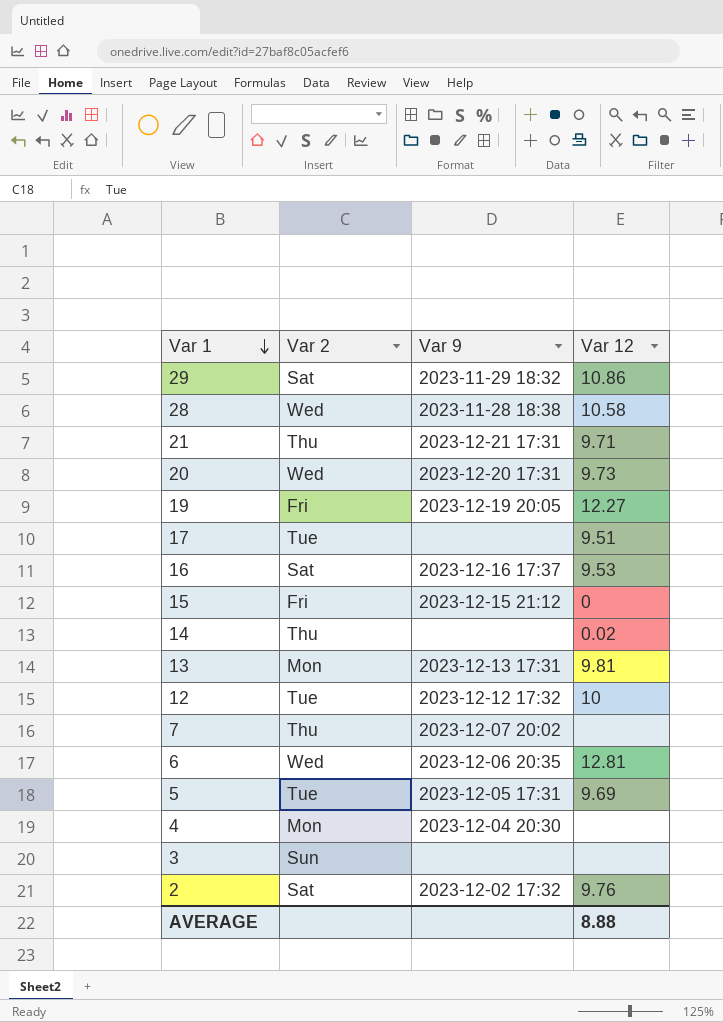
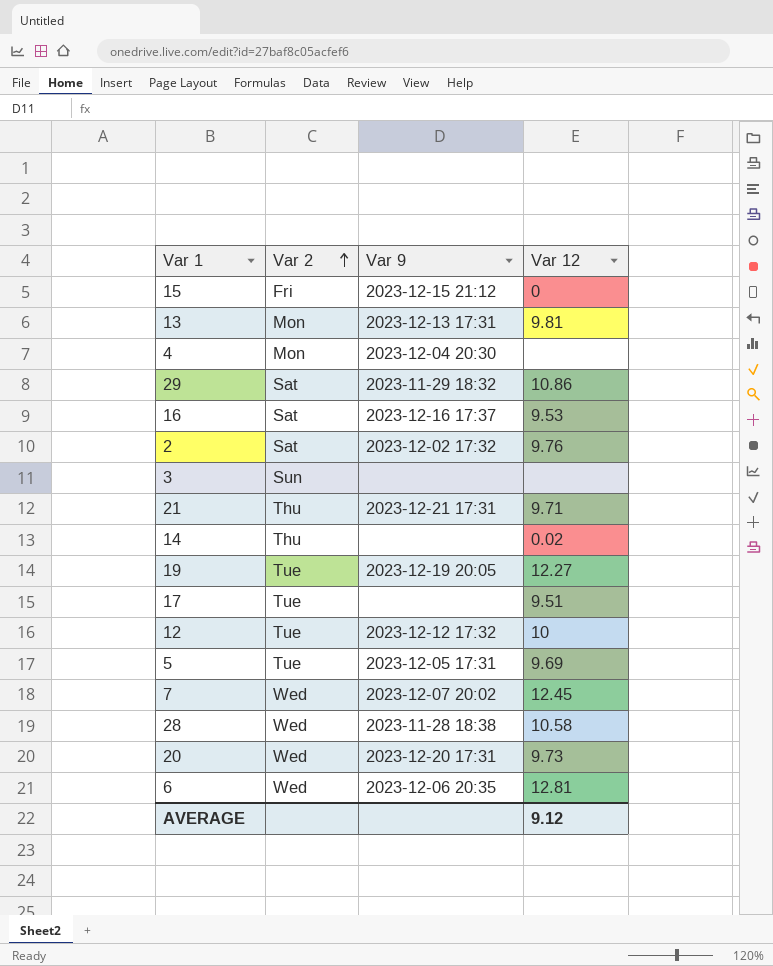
row order: Var 1 descending -> Var 2 ascending
19 | Var 2: Fri -> Tue
7 | Var 2: Thu -> Wed
7 | Var 12: none -> 12.45
AVERAGE | Var 12: 8.88 -> 9.12

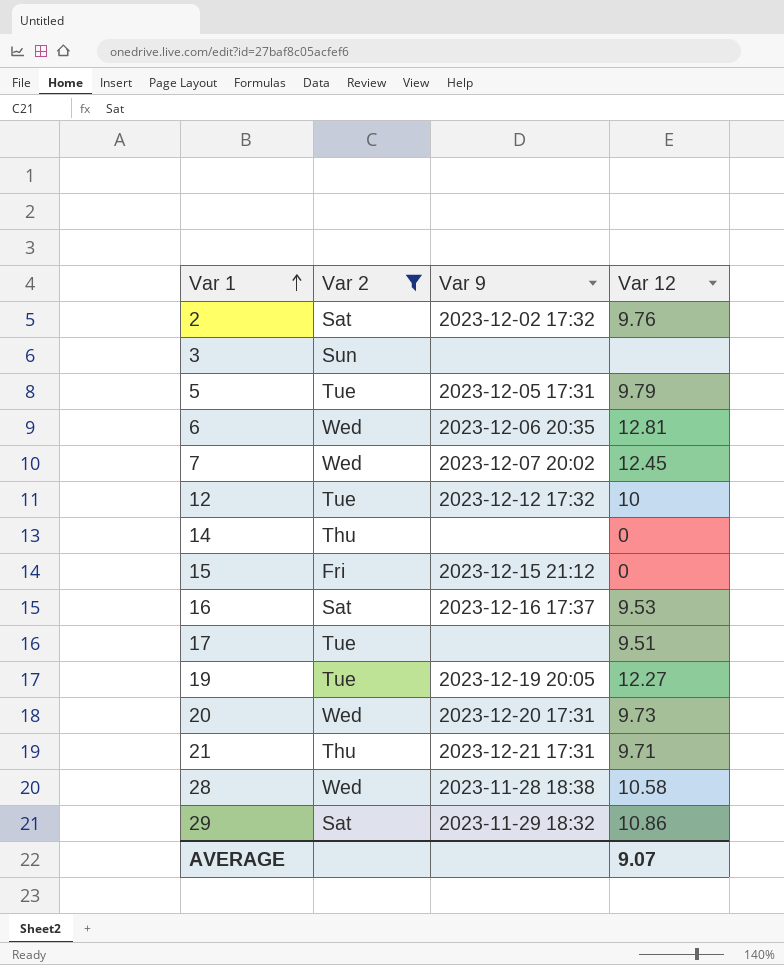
filter: none -> Var 2 != Mon
row order: Var 2 ascending -> Var 1 ascending
5 | Var 12: 9.69 -> 9.79
14 | Var 12: 0.02 -> 0
AVERAGE | Var 12: 9.12 -> 9.07

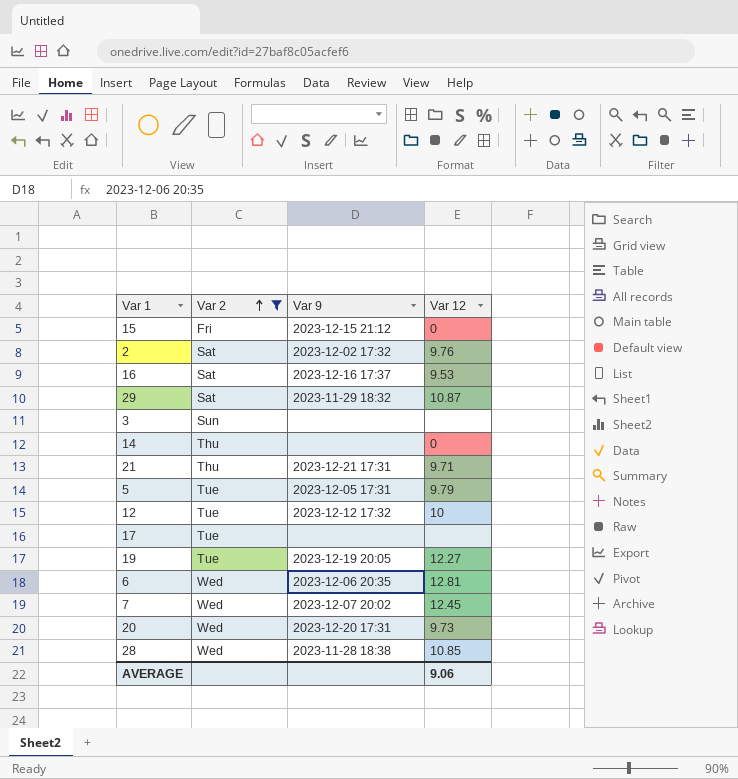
row order: Var 1 ascending -> Var 2 ascending
29 | Var 12: 10.86 -> 10.87
17 | Var 12: 9.51 -> none
28 | Var 12: 10.58 -> 10.85
AVERAGE | Var 12: 9.07 -> 9.06

